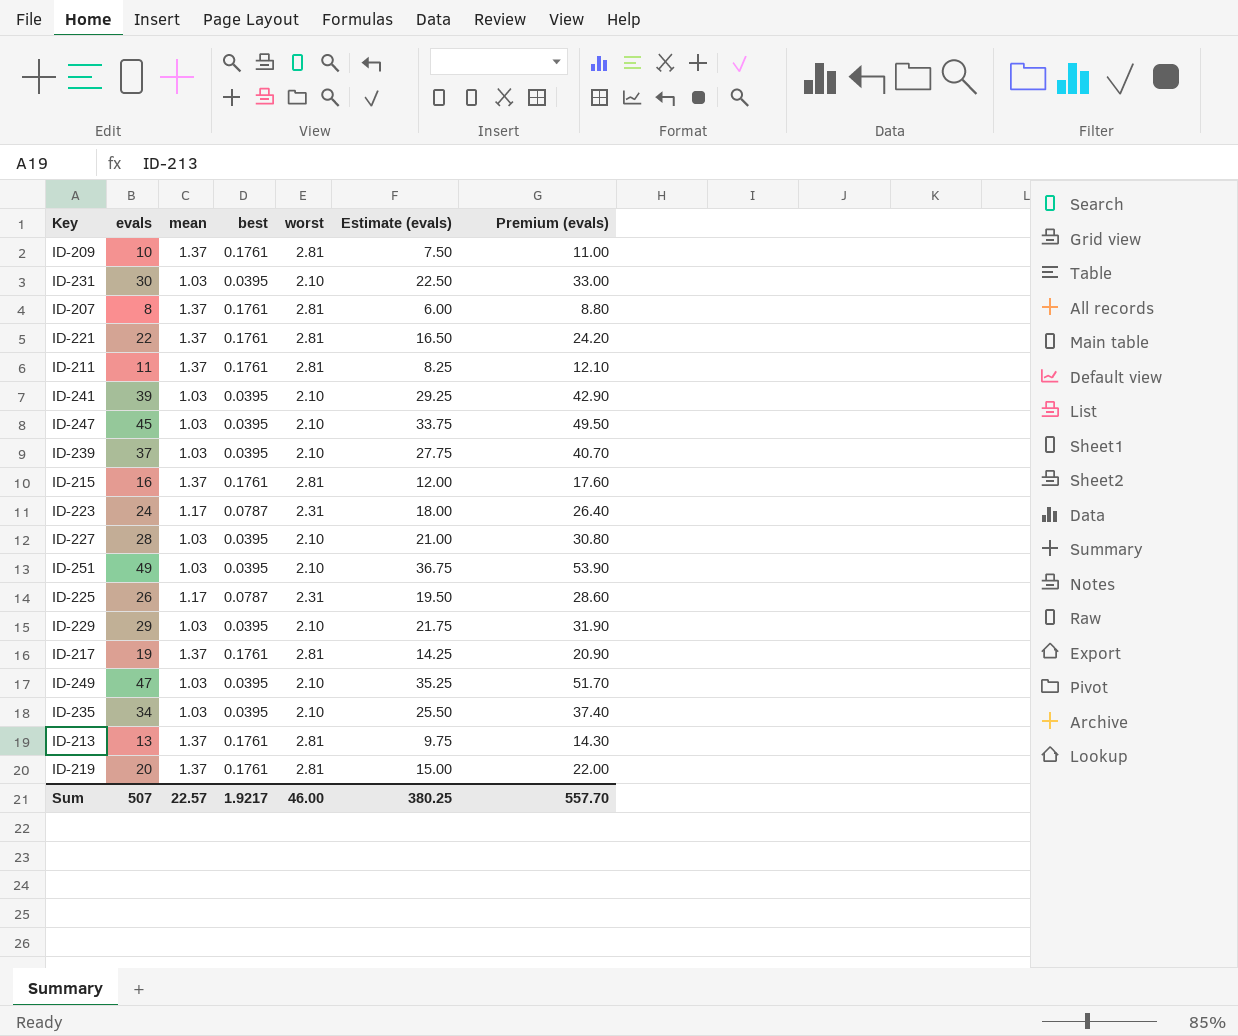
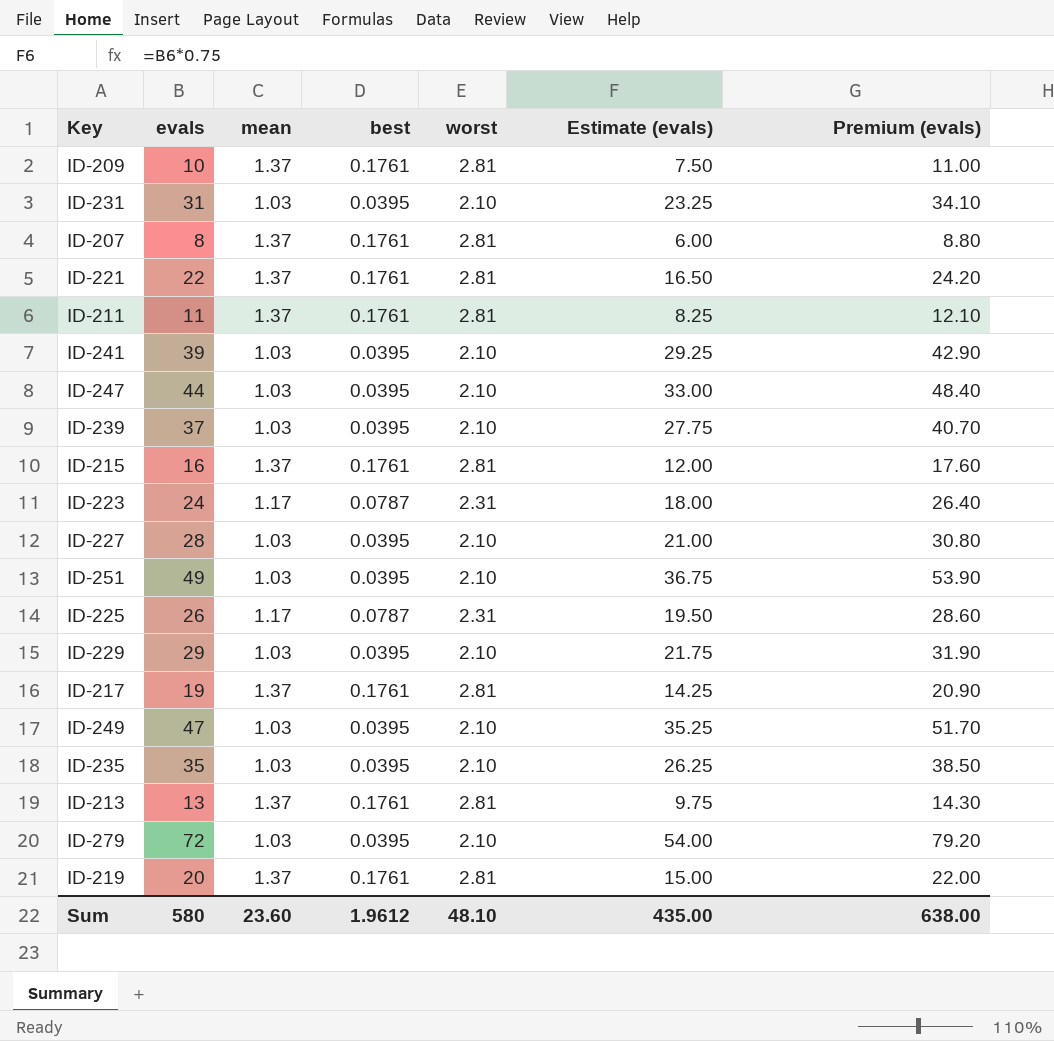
ID-231 | evals: 30 -> 31
ID-231 | Estimate (evals): 22.50 -> 23.25
ID-231 | Premium (evals): 33.00 -> 34.10
ID-247 | evals: 45 -> 44
ID-247 | Estimate (evals): 33.75 -> 33.00
ID-247 | Premium (evals): 49.50 -> 48.40
ID-235 | evals: 34 -> 35
ID-235 | Estimate (evals): 25.50 -> 26.25
ID-235 | Premium (evals): 37.40 -> 38.50
row ID-279: none -> 72 | 1.03 | 0.0395 | 2.10 | 54.00 | 79.20
Sum | evals: 507 -> 580
Sum | mean: 22.57 -> 23.60
Sum | best: 1.9217 -> 1.9612
Sum | worst: 46.00 -> 48.10
Sum | Estimate (evals): 380.25 -> 435.00
Sum | Premium (evals): 557.70 -> 638.00

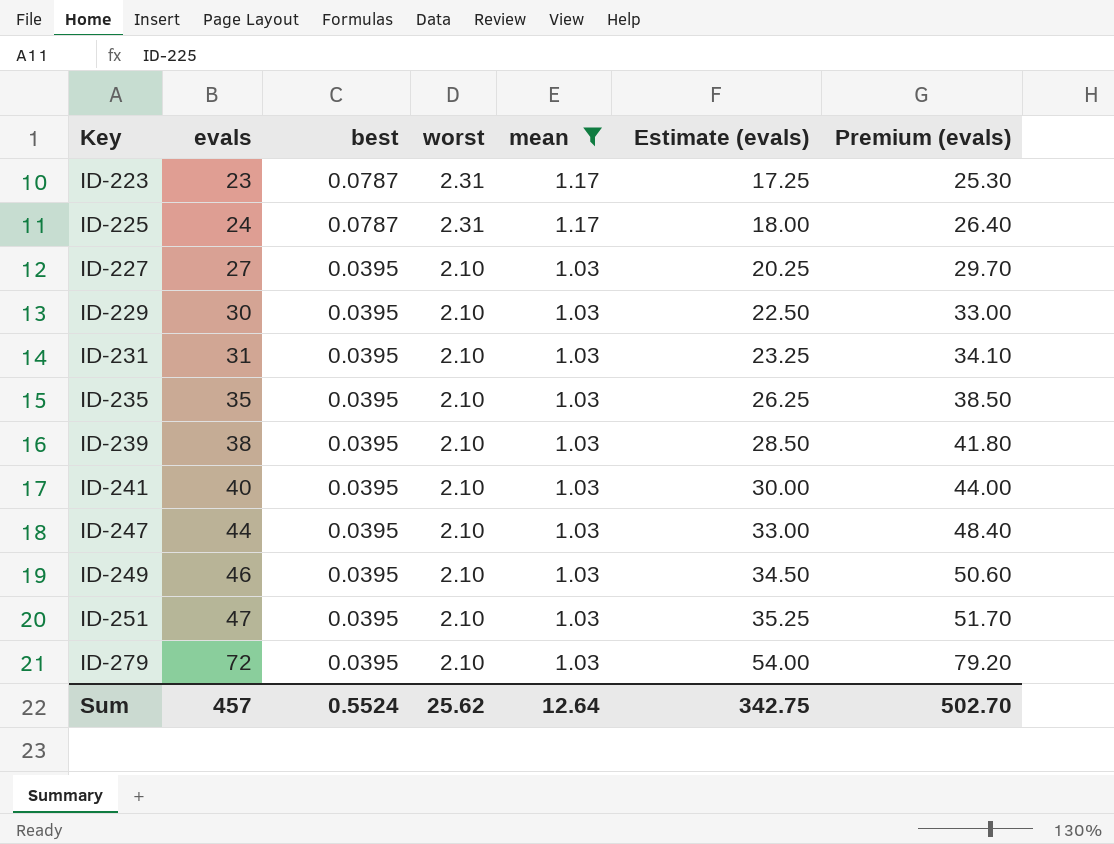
filter: none -> mean != 1.37
row order: none -> Key ascending
column mean | position: 3 -> 5
ID-223 | evals: 24 -> 23
ID-223 | Estimate (evals): 18.00 -> 17.25
ID-223 | Premium (evals): 26.40 -> 25.30
ID-225 | evals: 26 -> 24
ID-225 | Estimate (evals): 19.50 -> 18.00
ID-225 | Premium (evals): 28.60 -> 26.40
ID-227 | evals: 28 -> 27
ID-227 | Estimate (evals): 21.00 -> 20.25
ID-227 | Premium (evals): 30.80 -> 29.70
ID-229 | evals: 29 -> 30
ID-229 | Estimate (evals): 21.75 -> 22.50
ID-229 | Premium (evals): 31.90 -> 33.00
ID-239 | evals: 37 -> 38
ID-239 | Estimate (evals): 27.75 -> 28.50
ID-239 | Premium (evals): 40.70 -> 41.80
ID-241 | evals: 39 -> 40
ID-241 | Estimate (evals): 29.25 -> 30.00
ID-241 | Premium (evals): 42.90 -> 44.00
ID-249 | evals: 47 -> 46
ID-249 | Estimate (evals): 35.25 -> 34.50
ID-249 | Premium (evals): 51.70 -> 50.60
ID-251 | evals: 49 -> 47
ID-251 | Estimate (evals): 36.75 -> 35.25
ID-251 | Premium (evals): 53.90 -> 51.70
Sum | evals: 580 -> 457
Sum | best: 1.9612 -> 0.5524
Sum | worst: 48.10 -> 25.62
Sum | mean: 23.60 -> 12.64
Sum | Estimate (evals): 435.00 -> 342.75
Sum | Premium (evals): 638.00 -> 502.70

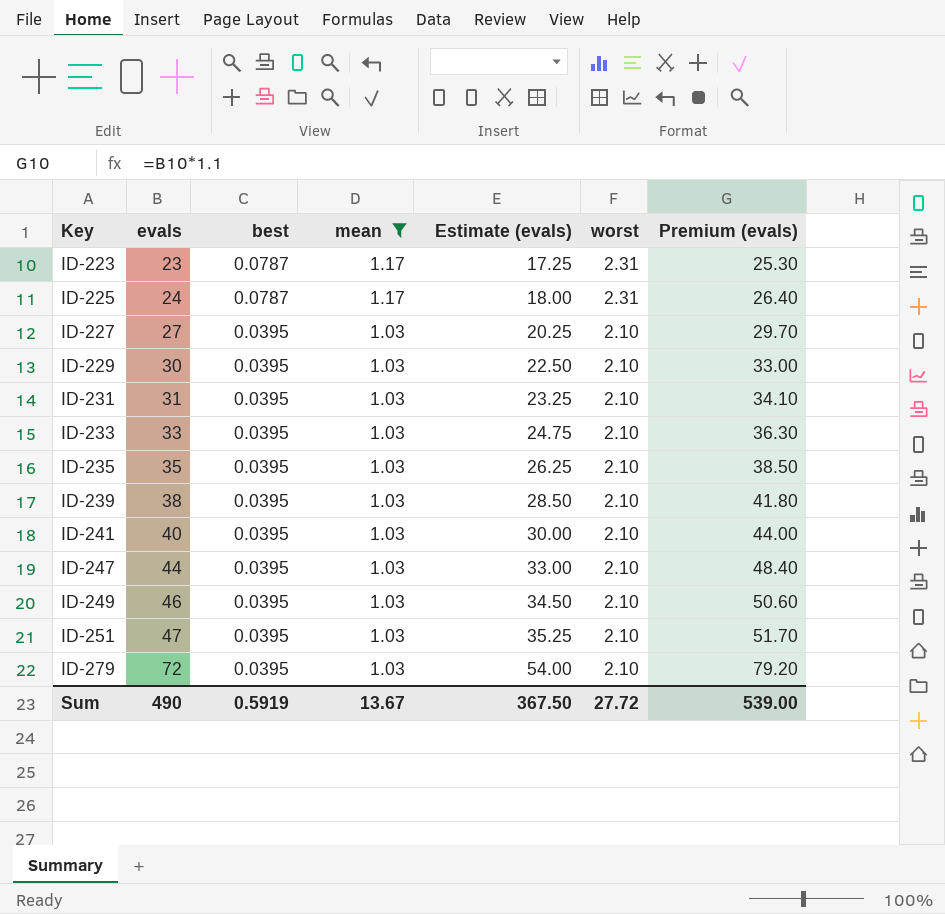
column worst | position: 4 -> 6
row ID-233: none -> 33 | 0.0395 | 1.03 | 24.75 | 2.10 | 36.30
Sum | evals: 457 -> 490
Sum | best: 0.5524 -> 0.5919
Sum | mean: 12.64 -> 13.67
Sum | Estimate (evals): 342.75 -> 367.50
Sum | worst: 25.62 -> 27.72
Sum | Premium (evals): 502.70 -> 539.00

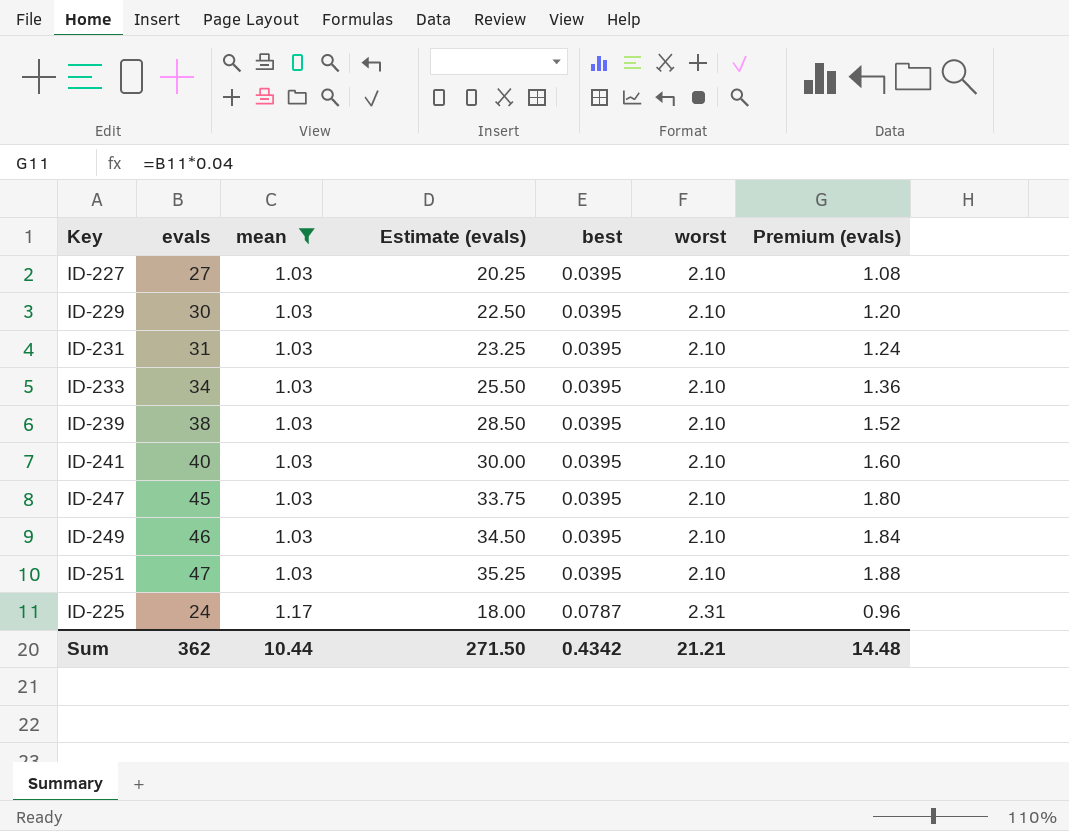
row order: Key ascending -> mean ascending
column best | position: 3 -> 5
column Premium (evals) | formula: [evals] * 1.1 -> [evals] * 0.04
row ID-223: 23 | 0.0787 | 1.17 | 17.25 | 2.31 | 25.30 -> none
row ID-235: 35 | 0.0395 | 1.03 | 26.25 | 2.10 | 38.50 -> none
row ID-279: 72 | 0.0395 | 1.03 | 54.00 | 2.10 | 79.20 -> none
ID-233 | evals: 33 -> 34
ID-233 | Estimate (evals): 24.75 -> 25.50
ID-247 | evals: 44 -> 45
ID-247 | Estimate (evals): 33.00 -> 33.75
Sum | evals: 490 -> 362
Sum | mean: 13.67 -> 10.44
Sum | Estimate (evals): 367.50 -> 271.50
Sum | best: 0.5919 -> 0.4342
Sum | worst: 27.72 -> 21.21
Sum | Premium (evals): 539.00 -> 14.48

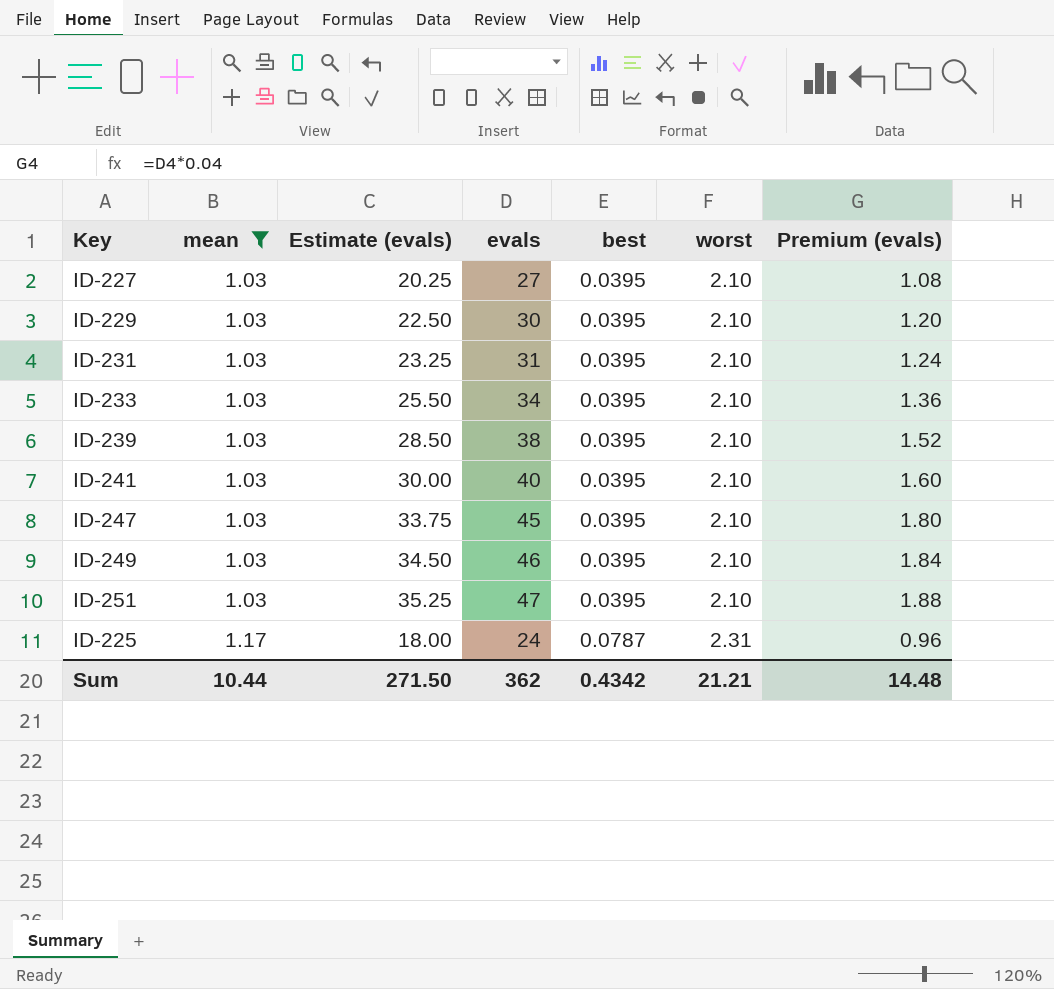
column evals | position: 2 -> 4

